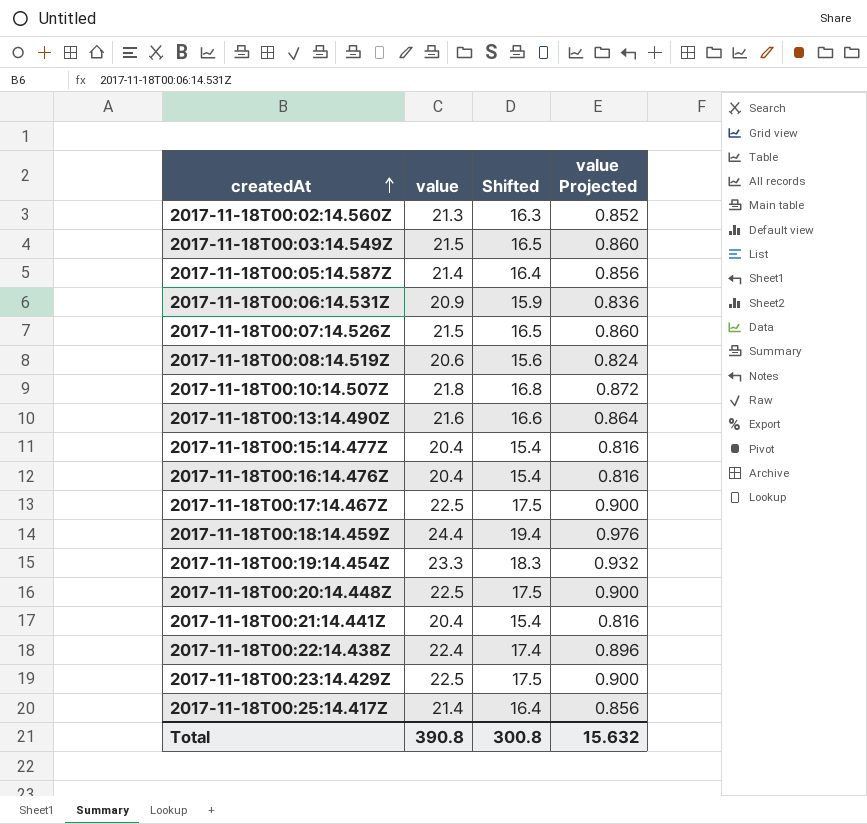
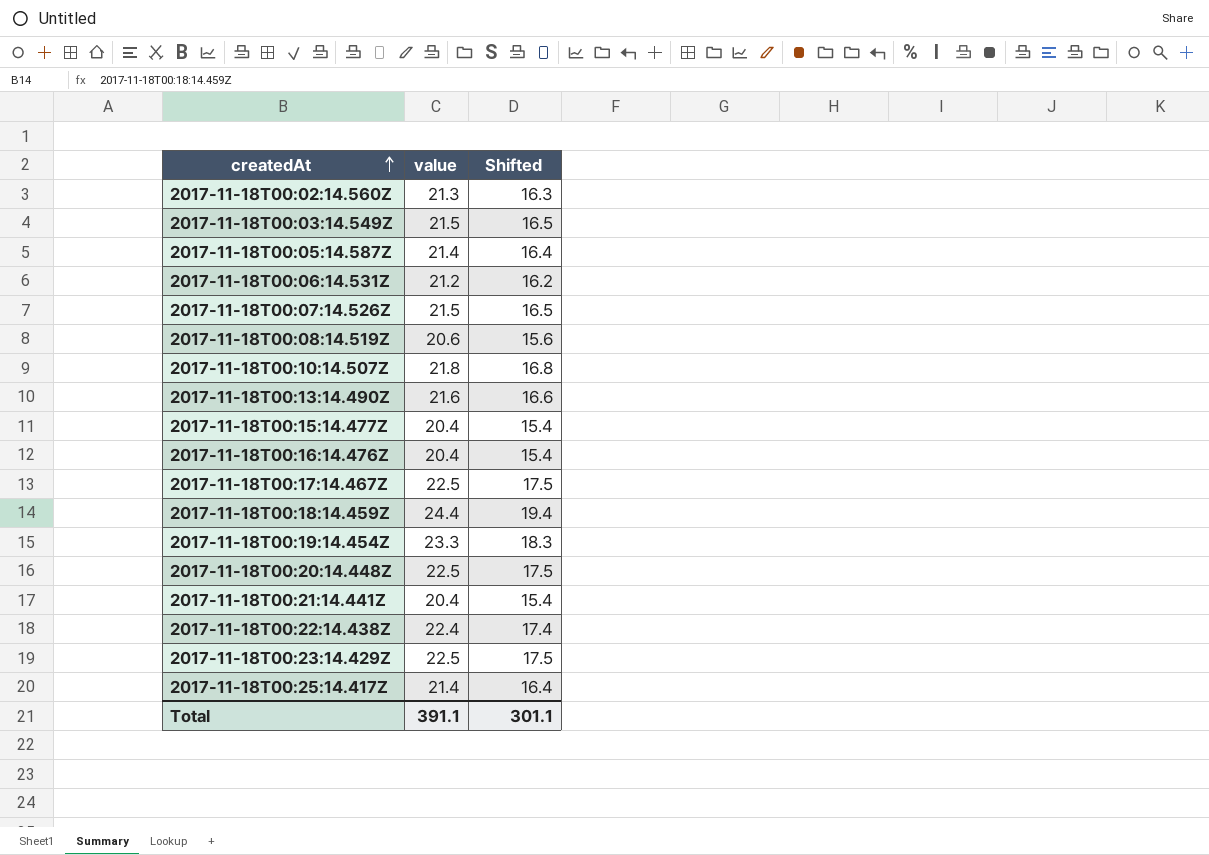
column value Projected | formula: [value] * 0.04 -> none
2017-11-18T00:06:14.531Z | value: 20.9 -> 21.2
2017-11-18T00:06:14.531Z | Shifted: 15.9 -> 16.2
Total | value: 390.8 -> 391.1
Total | Shifted: 300.8 -> 301.1

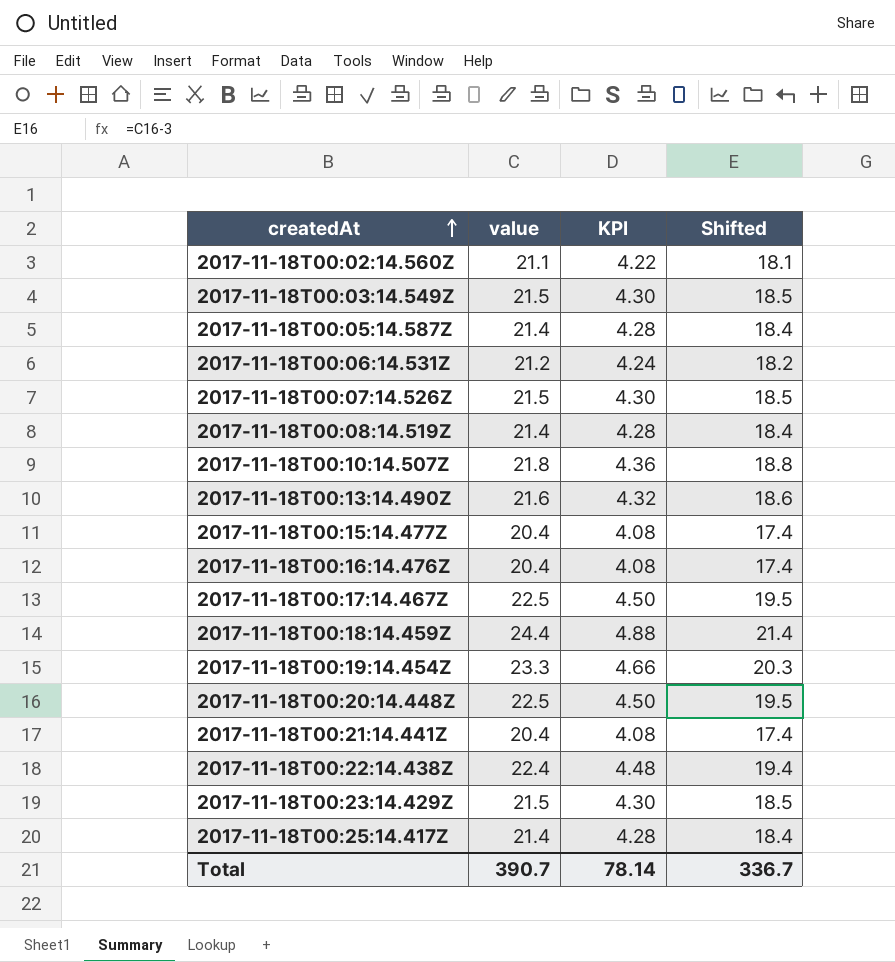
column KPI | formula: none -> [value] * 0.2
column Shifted | formula: [value] - 5 -> [value] - 3
2017-11-18T00:02:14.560Z | value: 21.3 -> 21.1
2017-11-18T00:08:14.519Z | value: 20.6 -> 21.4
2017-11-18T00:23:14.429Z | value: 22.5 -> 21.5
Total | value: 391.1 -> 390.7
Total | Shifted: 301.1 -> 336.7

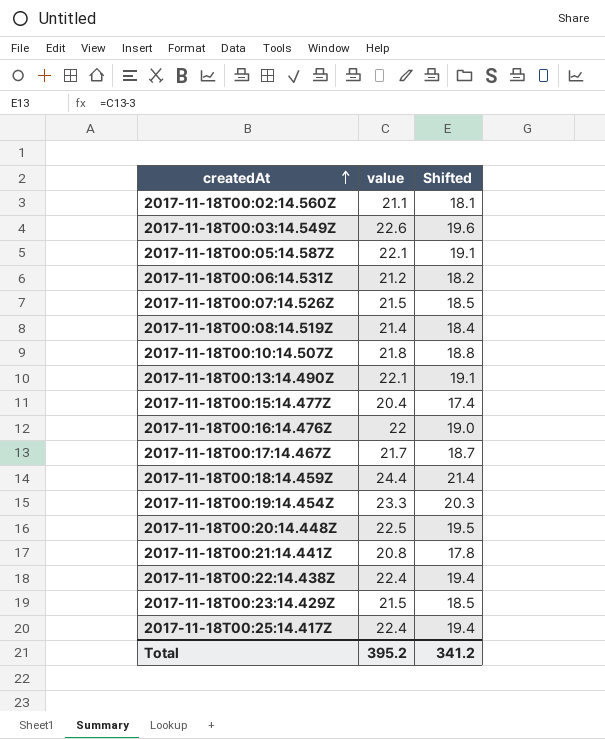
column KPI | formula: [value] * 0.2 -> none
2017-11-18T00:03:14.549Z | value: 21.5 -> 22.6
2017-11-18T00:03:14.549Z | Shifted: 18.5 -> 19.6
2017-11-18T00:05:14.587Z | value: 21.4 -> 22.1
2017-11-18T00:05:14.587Z | Shifted: 18.4 -> 19.1
2017-11-18T00:13:14.490Z | value: 21.6 -> 22.1
2017-11-18T00:13:14.490Z | Shifted: 18.6 -> 19.1
2017-11-18T00:16:14.476Z | value: 20.4 -> 22
2017-11-18T00:16:14.476Z | Shifted: 17.4 -> 19.0
2017-11-18T00:17:14.467Z | value: 22.5 -> 21.7
2017-11-18T00:17:14.467Z | Shifted: 19.5 -> 18.7
2017-11-18T00:21:14.441Z | value: 20.4 -> 20.8
2017-11-18T00:21:14.441Z | Shifted: 17.4 -> 17.8
2017-11-18T00:25:14.417Z | value: 21.4 -> 22.4
2017-11-18T00:25:14.417Z | Shifted: 18.4 -> 19.4
Total | value: 390.7 -> 395.2
Total | Shifted: 336.7 -> 341.2

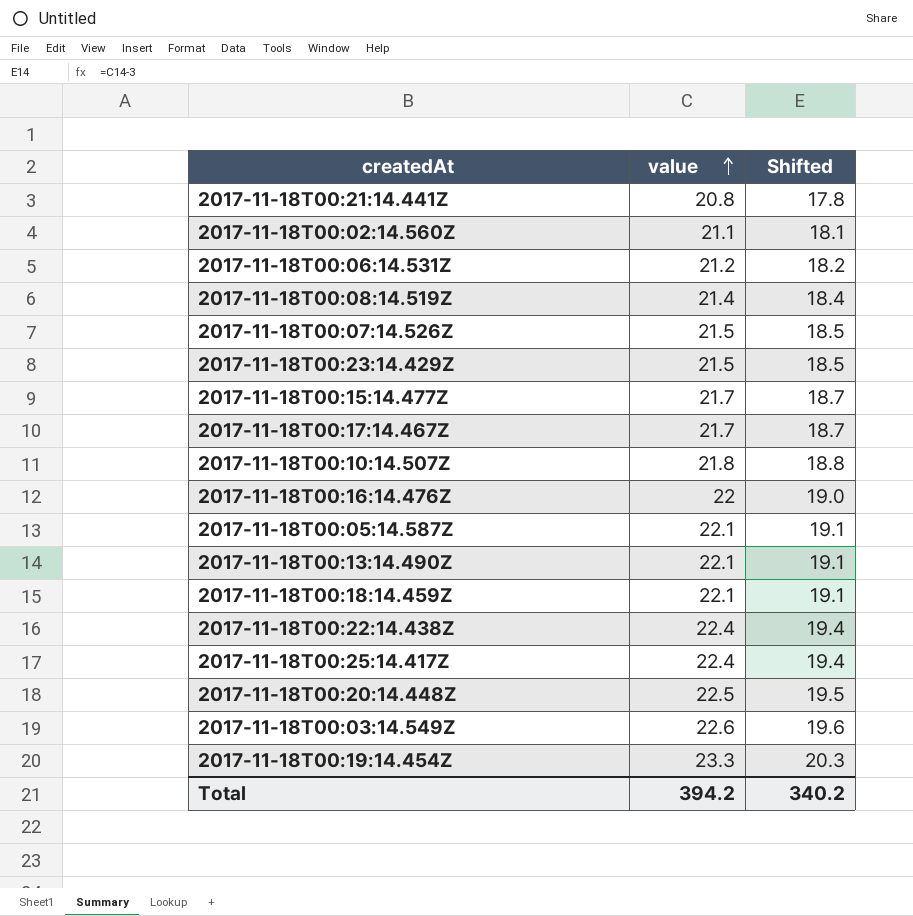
row order: createdAt ascending -> value ascending
2017-11-18T00:15:14.477Z | value: 20.4 -> 21.7
2017-11-18T00:15:14.477Z | Shifted: 17.4 -> 18.7
2017-11-18T00:18:14.459Z | value: 24.4 -> 22.1
2017-11-18T00:18:14.459Z | Shifted: 21.4 -> 19.1
Total | value: 395.2 -> 394.2
Total | Shifted: 341.2 -> 340.2

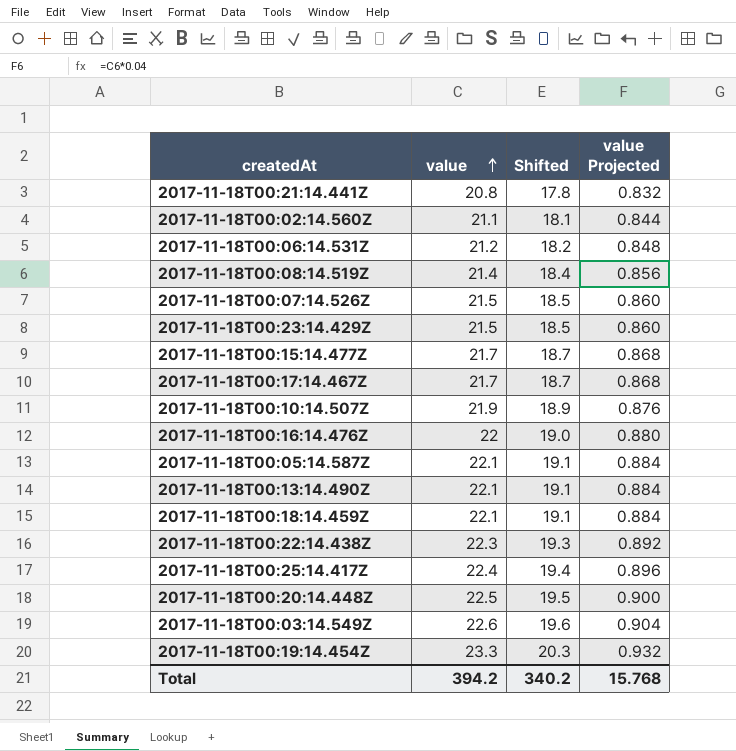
column value Projected | formula: none -> [value] * 0.04
2017-11-18T00:10:14.507Z | value: 21.8 -> 21.9
2017-11-18T00:10:14.507Z | Shifted: 18.8 -> 18.9
2017-11-18T00:22:14.438Z | value: 22.4 -> 22.3
2017-11-18T00:22:14.438Z | Shifted: 19.4 -> 19.3

